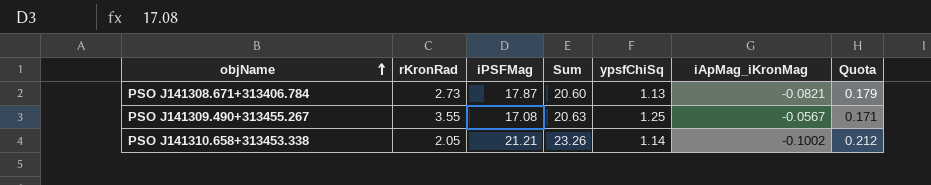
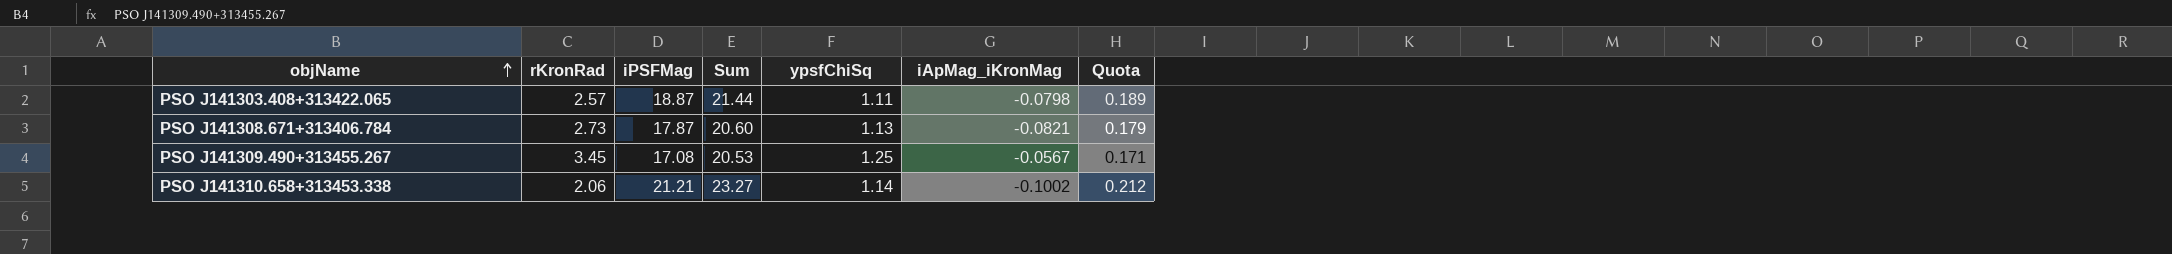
row PSO J141303.408+313422.065: none -> 2.57 | 18.87 | 21.44 | 1.11 | -0.0798 | 0.189
PSO J141309.490+313455.267 | rKronRad: 3.55 -> 3.45
PSO J141309.490+313455.267 | Sum: 20.63 -> 20.53
PSO J141310.658+313453.338 | rKronRad: 2.05 -> 2.06
PSO J141310.658+313453.338 | Sum: 23.26 -> 23.27

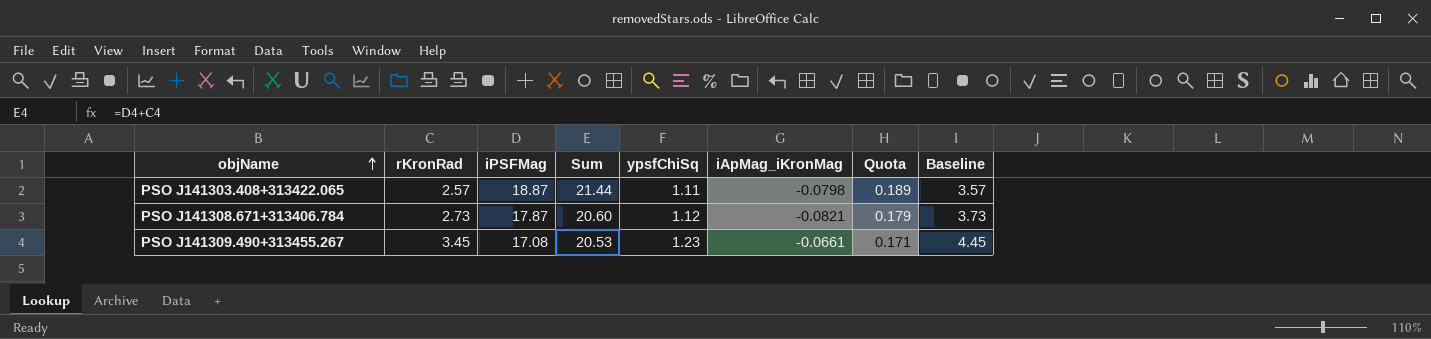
column Baseline | formula: none -> [rKronRad] + 1
row PSO J141310.658+313453.338: 2.06 | 21.21 | 23.27 | 1.14 | -0.1002 | 0.212 -> none
PSO J141308.671+313406.784 | ypsfChiSq: 1.13 -> 1.12
PSO J141309.490+313455.267 | ypsfChiSq: 1.25 -> 1.23
PSO J141309.490+313455.267 | iApMag_iKronMag: -0.0567 -> -0.0661

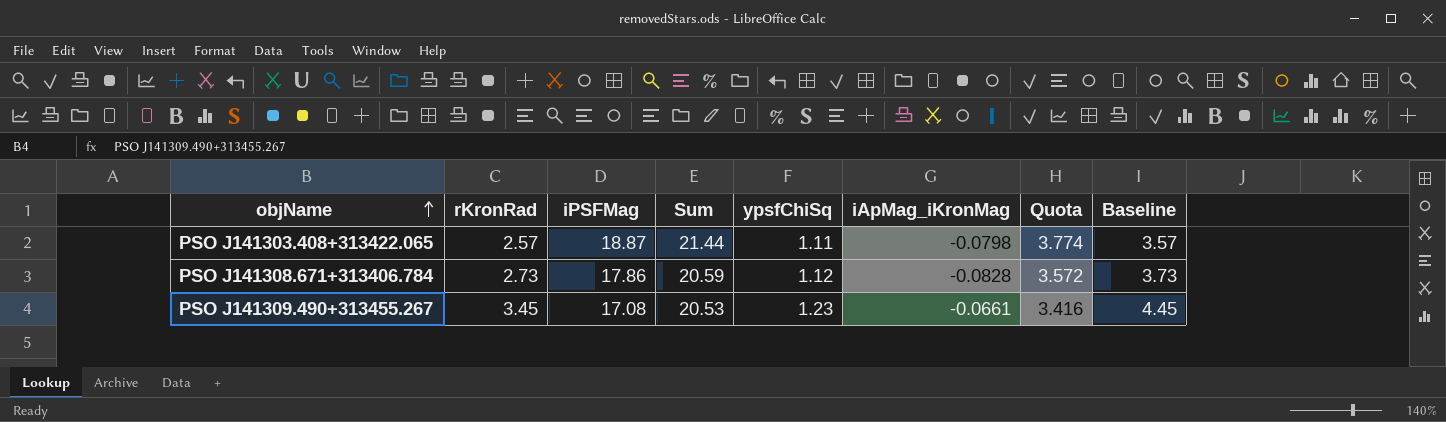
column Quota | formula: [iPSFMag] * 0.01 -> [iPSFMag] * 0.2
PSO J141308.671+313406.784 | iPSFMag: 17.87 -> 17.86
PSO J141308.671+313406.784 | Sum: 20.60 -> 20.59
PSO J141308.671+313406.784 | iApMag_iKronMag: -0.0821 -> -0.0828

